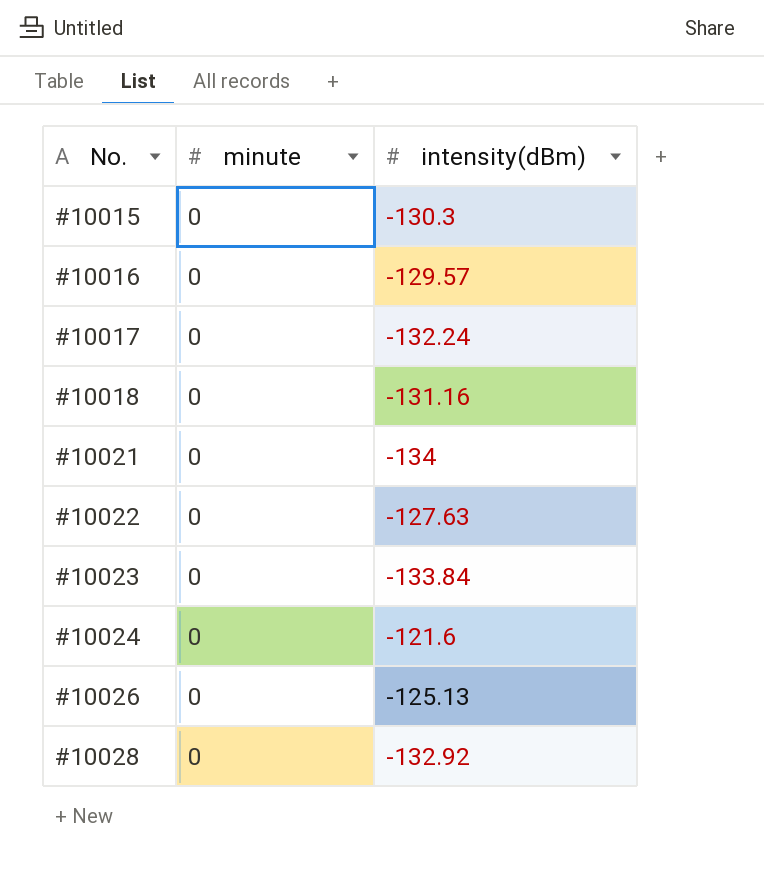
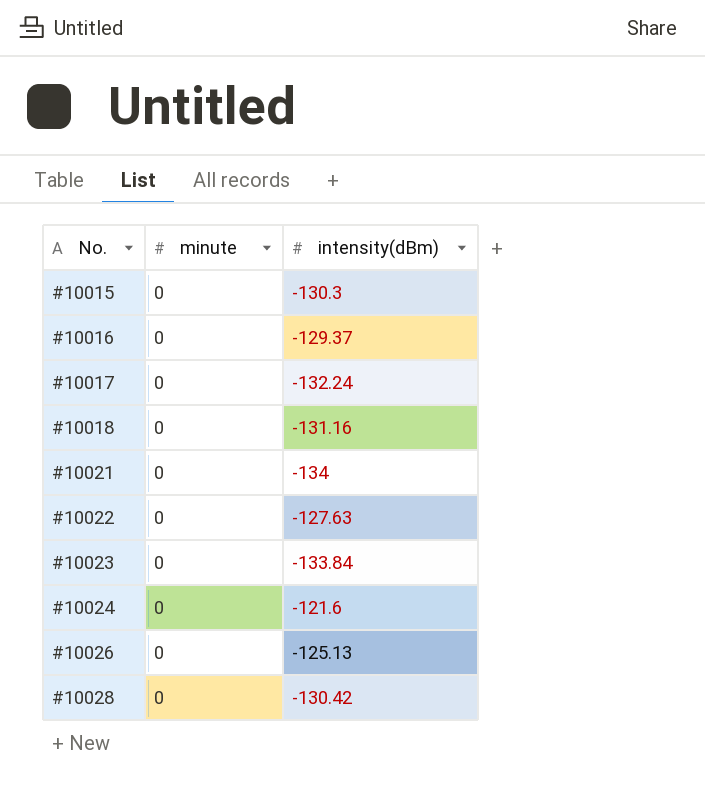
#10016 | intensity(dBm): -129.57 -> -129.37
#10028 | intensity(dBm): -132.92 -> -130.42

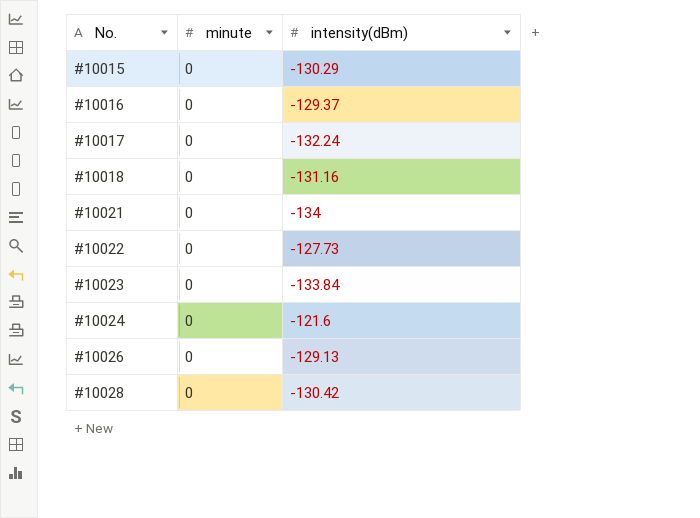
#10015 | intensity(dBm): -130.3 -> -130.29
#10022 | intensity(dBm): -127.63 -> -127.73
#10026 | intensity(dBm): -125.13 -> -129.13

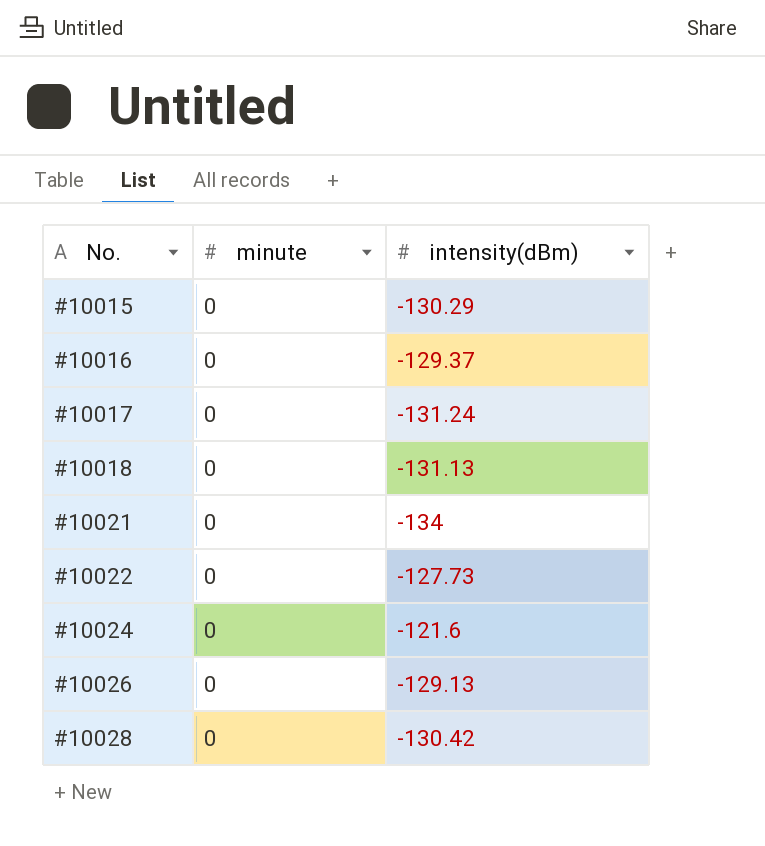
row #10023: 0 | -133.84 -> none
#10017 | intensity(dBm): -132.24 -> -131.24
#10018 | intensity(dBm): -131.16 -> -131.13

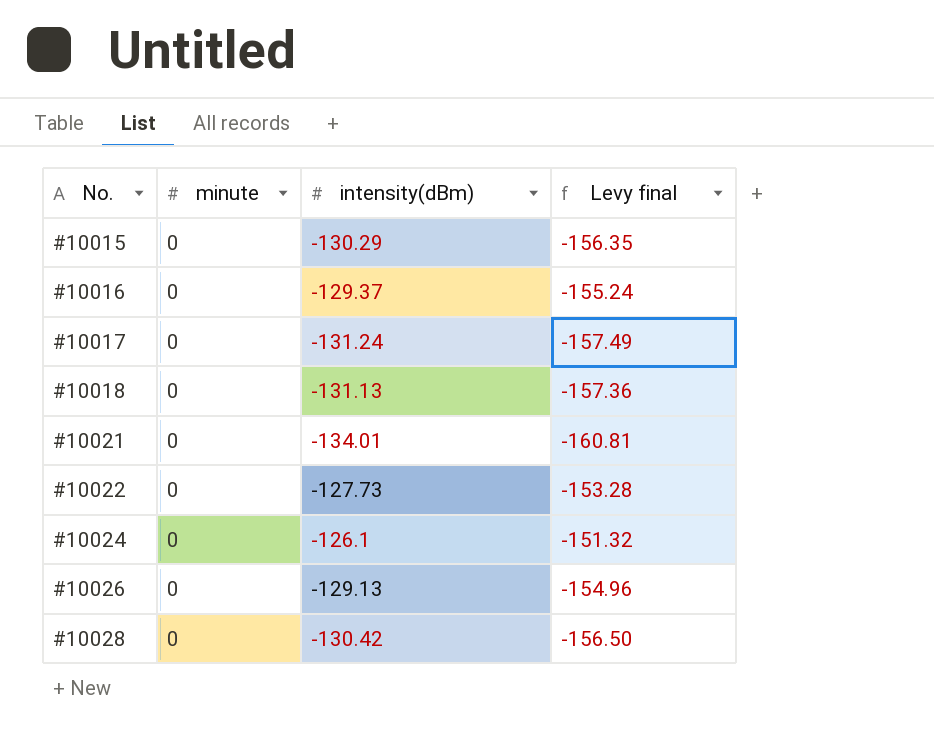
column Levy final | formula: none -> [intensity(dBm)] * 1.2
#10021 | intensity(dBm): -134 -> -134.01
#10024 | intensity(dBm): -121.6 -> -126.1

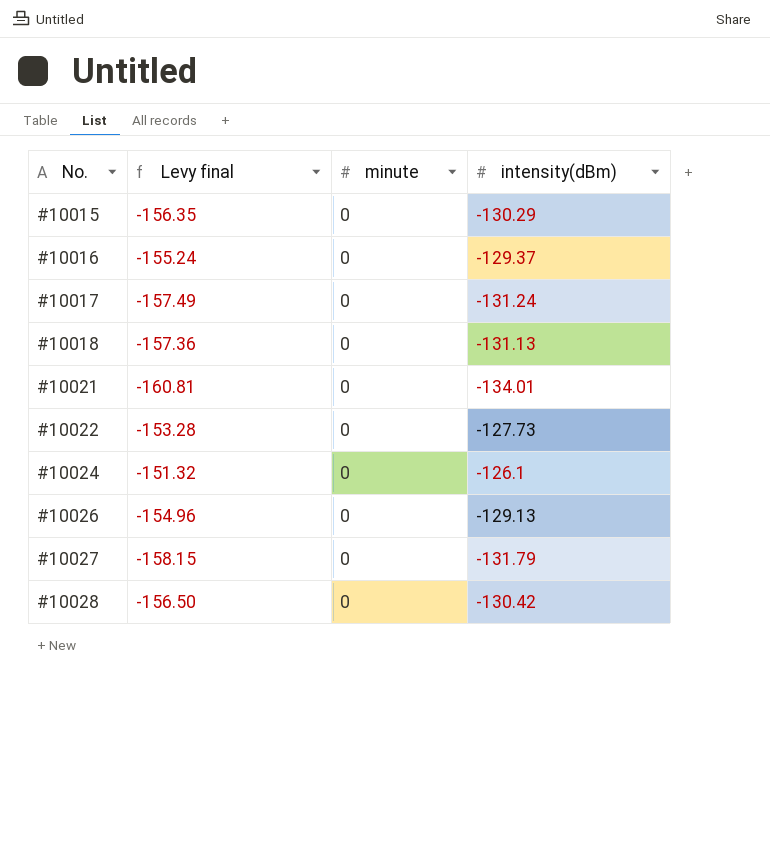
column Levy final | position: 4 -> 2
row #10027: none -> -158.15 | 0 | -131.79

